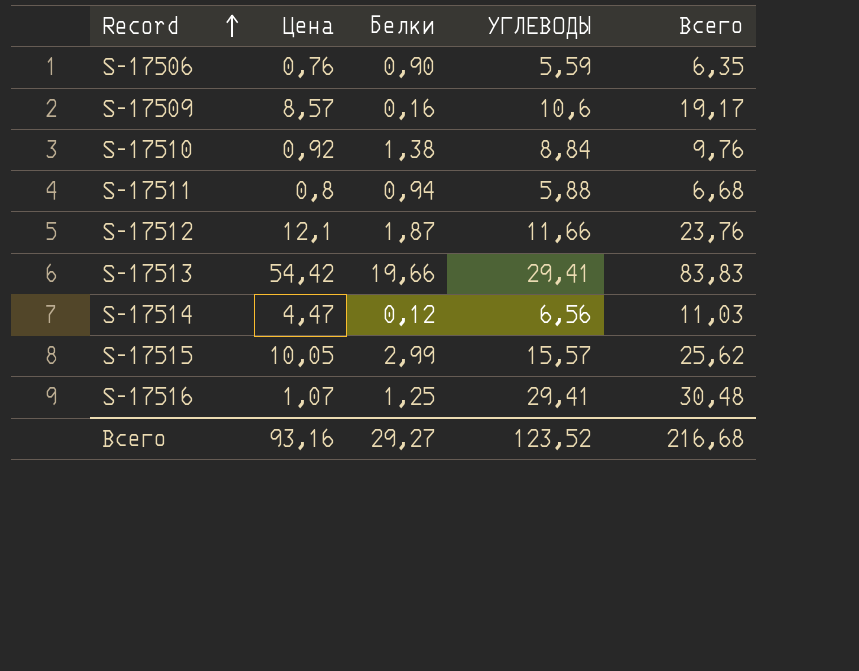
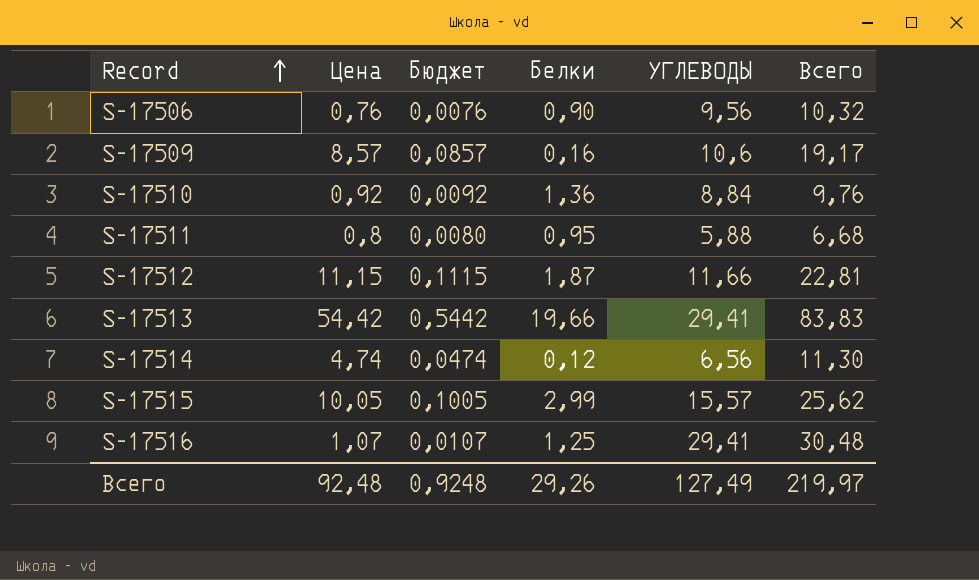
column Бюджет | formula: none -> [Цена] * 0,01
S-17506 | УГЛЕВОДЫ: 5,59 -> 9,56
S-17506 | Всего: 6,35 -> 10,32
S-17510 | Белки: 1,38 -> 1,36
S-17511 | Белки: 0,94 -> 0,95
S-17512 | Цена: 12,1 -> 11,15
S-17512 | Всего: 23,76 -> 22,81
S-17514 | Цена: 4,47 -> 4,74
S-17514 | Всего: 11,03 -> 11,30
Всего | Цена: 93,16 -> 92,48
Всего | Белки: 29,27 -> 29,26
Всего | УГЛЕВОДЫ: 123,52 -> 127,49
Всего | Всего: 216,68 -> 219,97

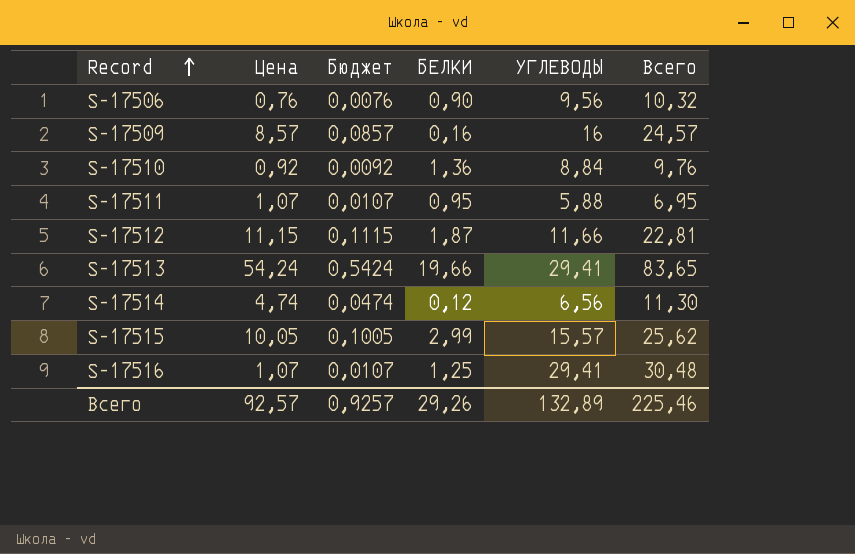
column name: Белки -> БЕЛКИ
S-17509 | УГЛЕВОДЫ: 10,6 -> 16
S-17509 | Всего: 19,17 -> 24,57
S-17511 | Цена: 0,8 -> 1,07
S-17511 | Бюджет: 0,0080 -> 0,0107
S-17511 | Всего: 6,68 -> 6,95
S-17513 | Цена: 54,42 -> 54,24
S-17513 | Бюджет: 0,5442 -> 0,5424
S-17513 | Всего: 83,83 -> 83,65
Всего | Цена: 92,48 -> 92,57
Всего | Бюджет: 0,9248 -> 0,9257
Всего | УГЛЕВОДЫ: 127,49 -> 132,89
Всего | Всего: 219,97 -> 225,46

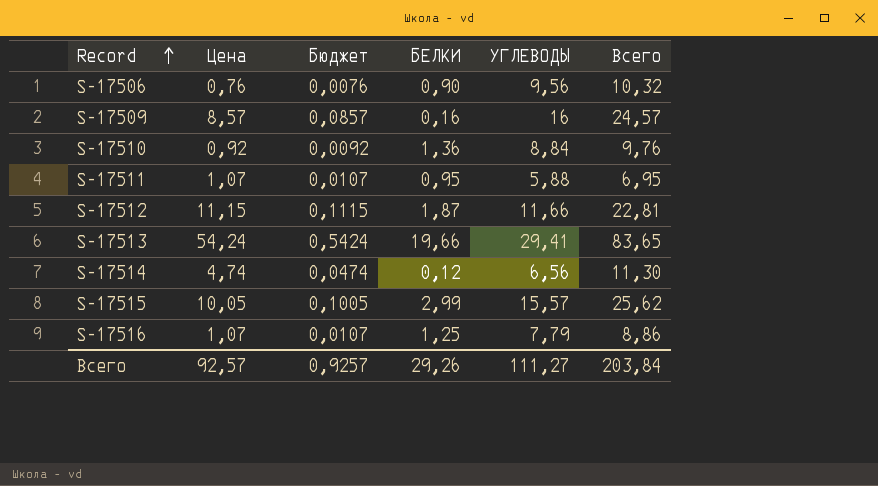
S-17516 | УГЛЕВОДЫ: 29,41 -> 7,79
S-17516 | Всего: 30,48 -> 8,86
Всего | УГЛЕВОДЫ: 132,89 -> 111,27
Всего | Всего: 225,46 -> 203,84

